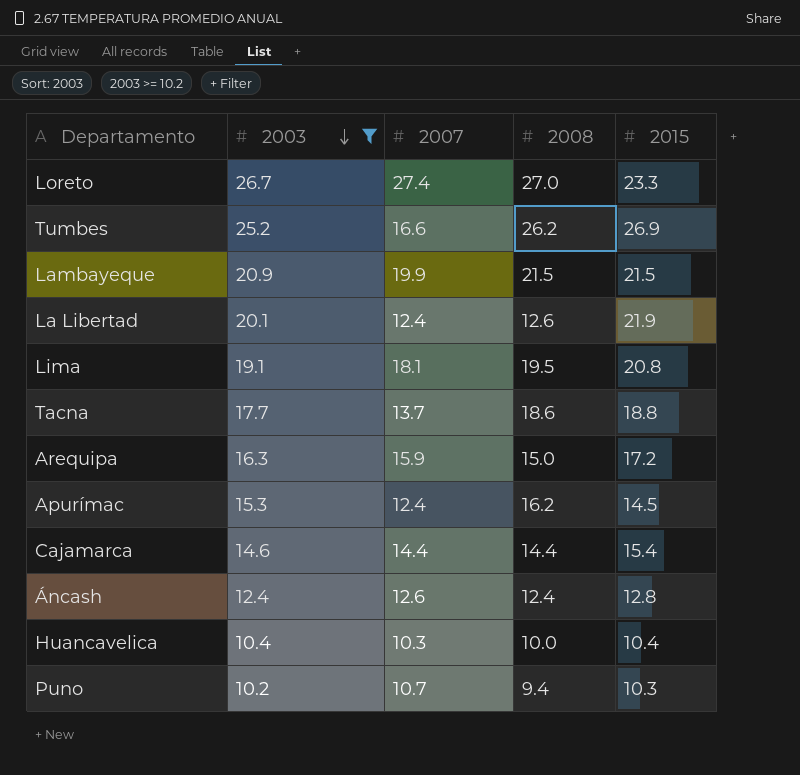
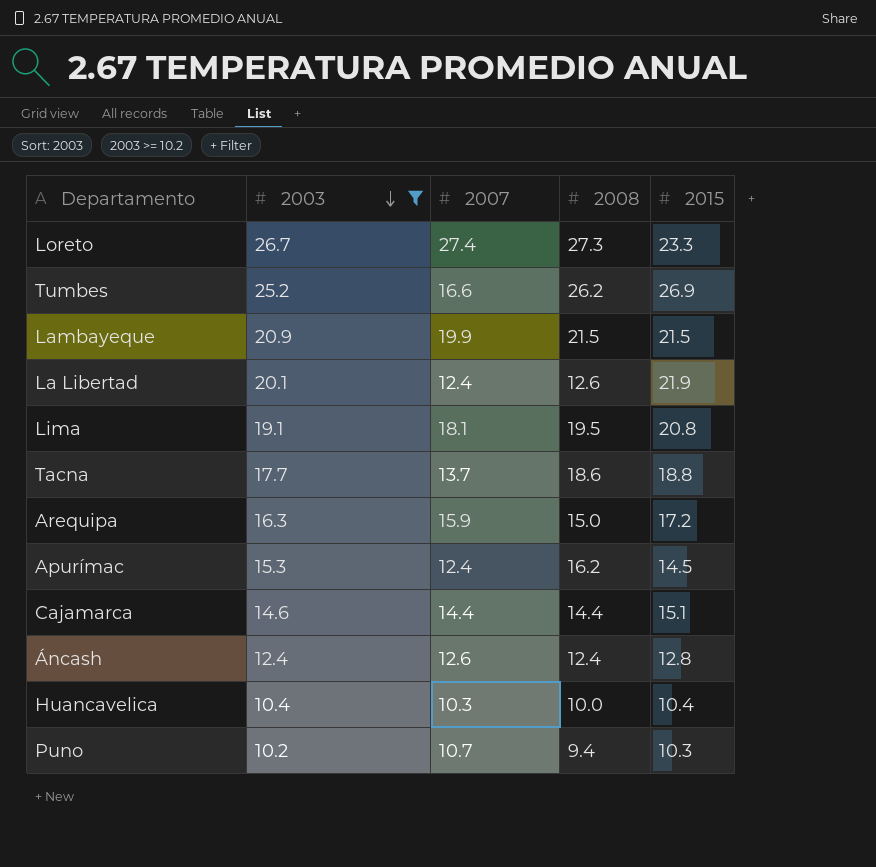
Loreto | 2008: 27.0 -> 27.3
Cajamarca | 2015: 15.4 -> 15.1

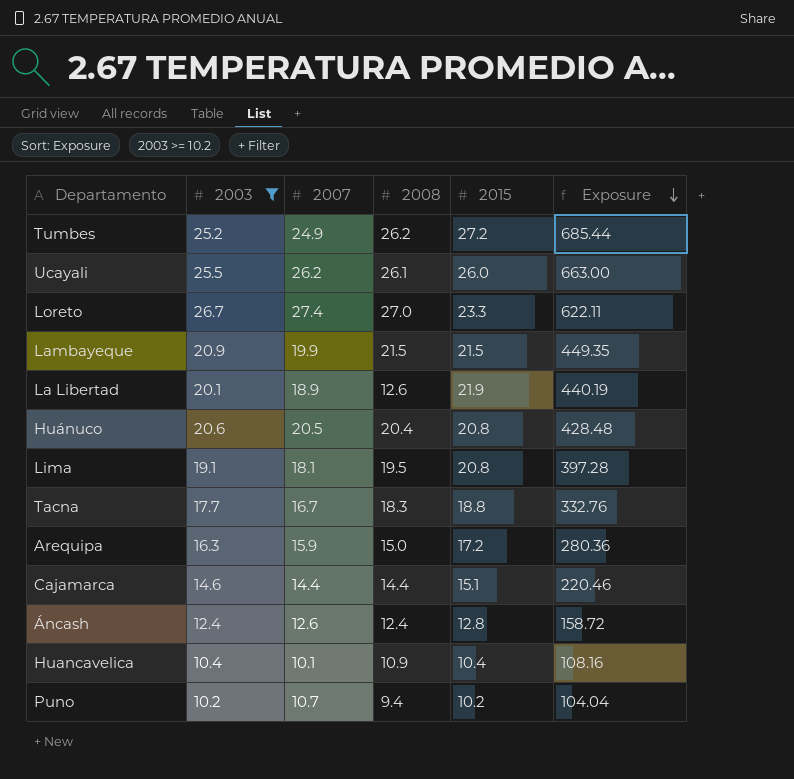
row order: 2003 descending -> Exposure descending
column Exposure | formula: none -> [2003] * [2015]
row Apurímac: 15.3 | 12.4 | 16.2 | 14.5 -> none
Tumbes | 2007: 16.6 -> 24.9
Tumbes | 2015: 26.9 -> 27.2
row Ucayali: none -> 25.5 | 26.2 | 26.1 | 26.0 | 663.00
Loreto | 2008: 27.3 -> 27.0
La Libertad | 2007: 12.4 -> 18.9
row Huánuco: none -> 20.6 | 20.5 | 20.4 | 20.8 | 428.48
Tacna | 2007: 13.7 -> 16.7
Tacna | 2008: 18.6 -> 18.3
Huancavelica | 2007: 10.3 -> 10.1
Huancavelica | 2008: 10.0 -> 10.9
Puno | 2015: 10.3 -> 10.2

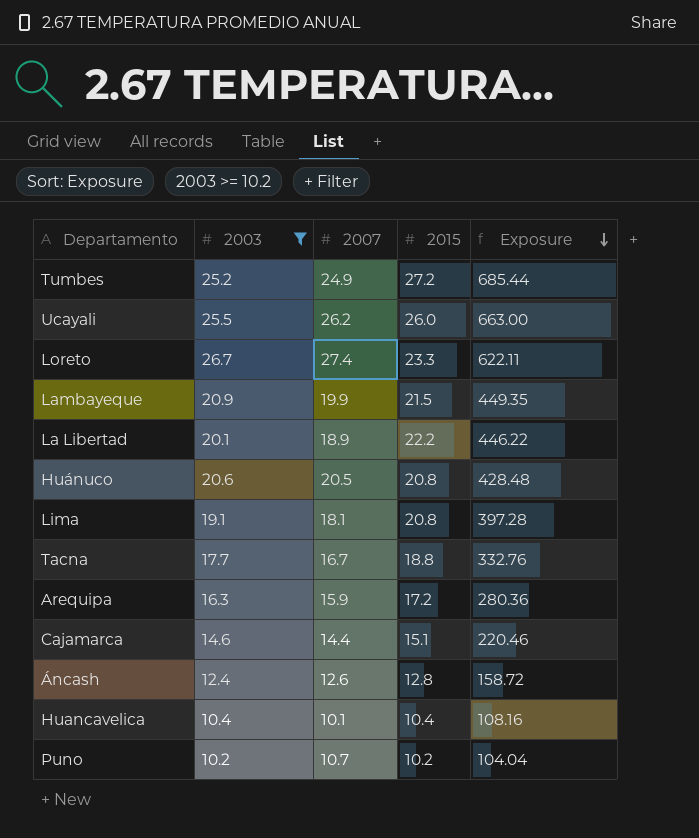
column 2008 | position: 4 -> none
La Libertad | 2015: 21.9 -> 22.2
La Libertad | Exposure: 440.19 -> 446.22

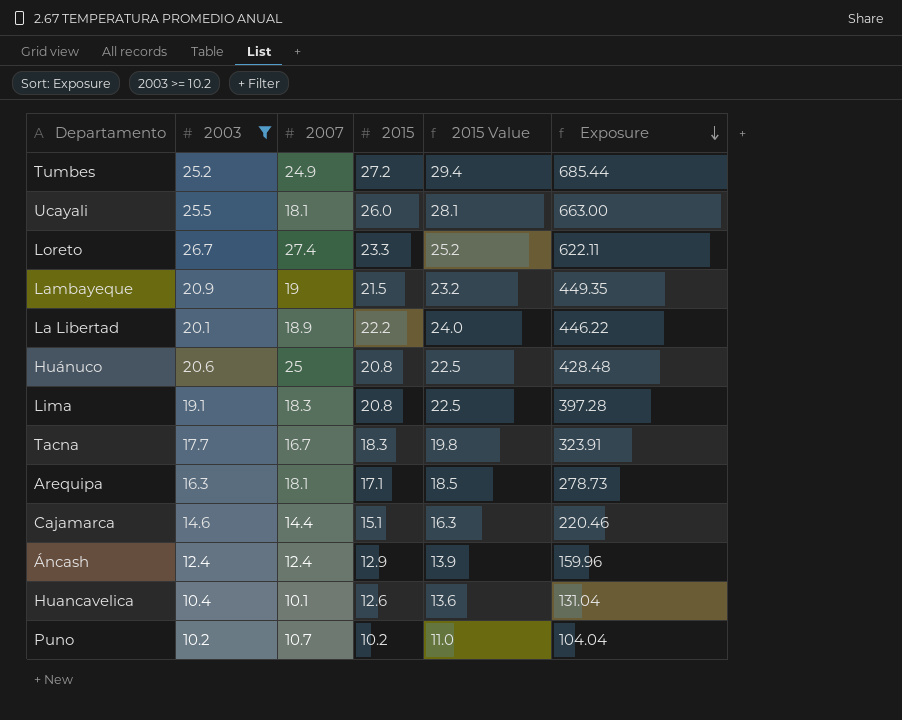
column 2015 Value | formula: none -> [2015] * 1.08
Ucayali | 2007: 26.2 -> 18.1
Lambayeque | 2007: 19.9 -> 19
Huánuco | 2007: 20.5 -> 25
Lima | 2007: 18.1 -> 18.3
Tacna | 2015: 18.8 -> 18.3
Tacna | Exposure: 332.76 -> 323.91
Arequipa | 2007: 15.9 -> 18.1
Arequipa | 2015: 17.2 -> 17.1
Arequipa | Exposure: 280.36 -> 278.73
Áncash | 2007: 12.6 -> 12.4
Áncash | 2015: 12.8 -> 12.9
Áncash | Exposure: 158.72 -> 159.96
Huancavelica | 2015: 10.4 -> 12.6
Huancavelica | Exposure: 108.16 -> 131.04

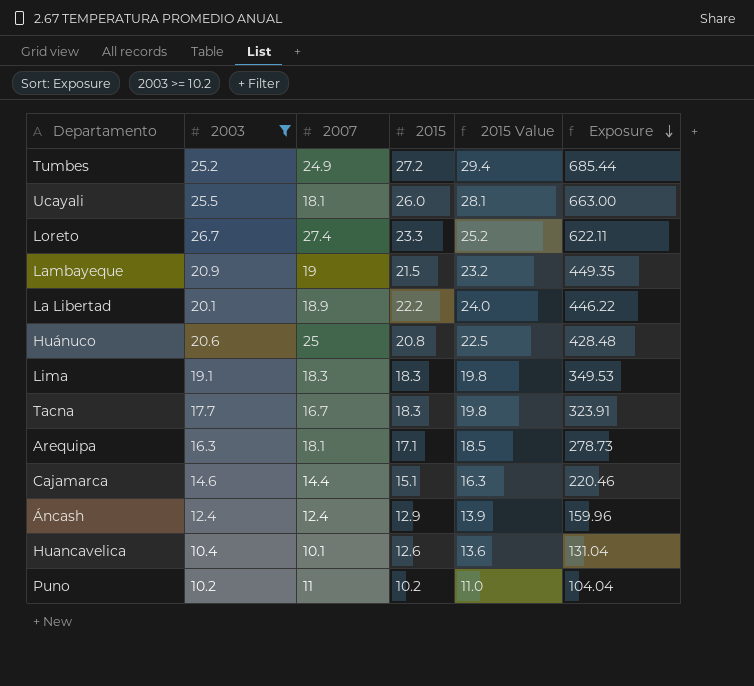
Lima | 2015: 20.8 -> 18.3
Lima | 2015 Value: 22.5 -> 19.8
Lima | Exposure: 397.28 -> 349.53
Puno | 2007: 10.7 -> 11

